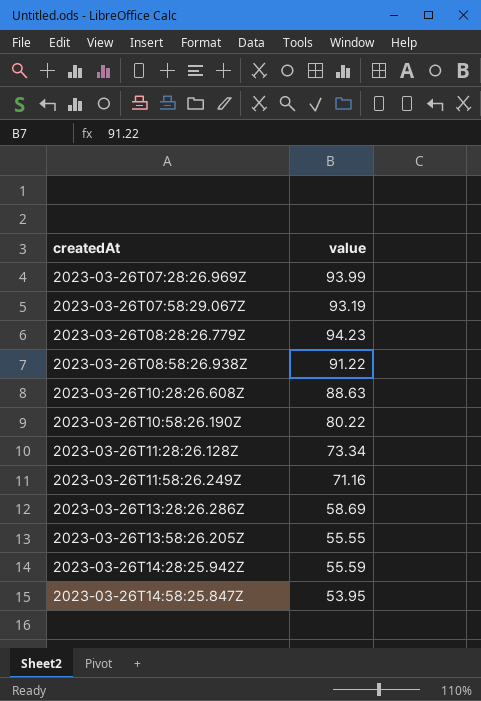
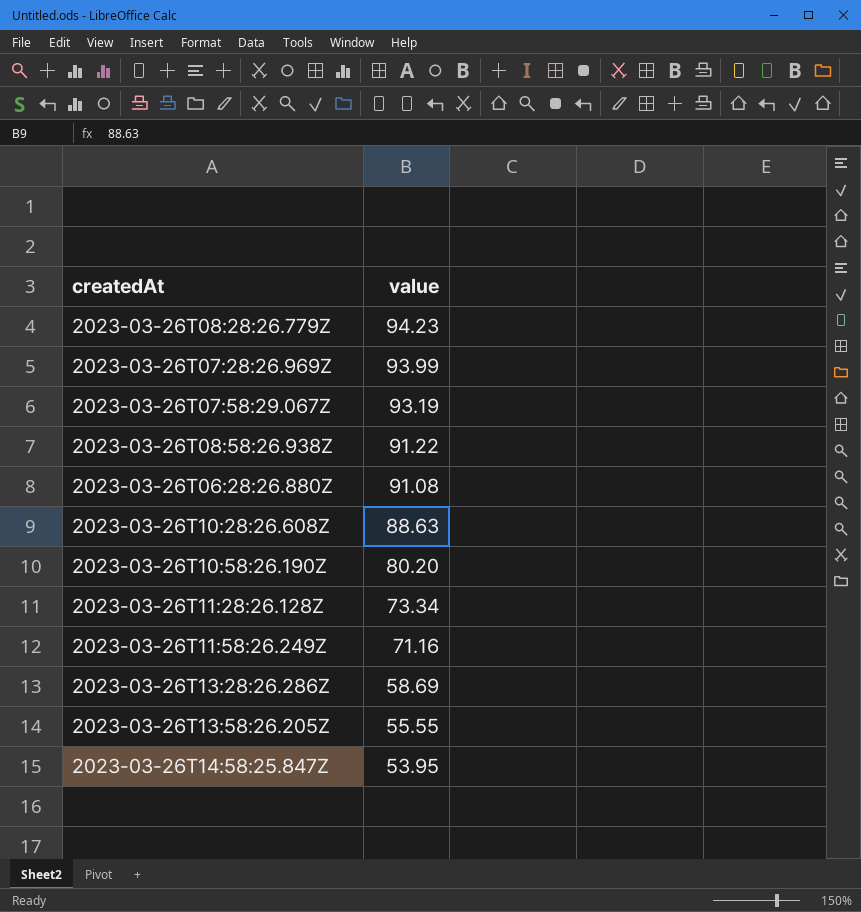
row order: createdAt ascending -> value descending
row 2023-03-26T14:28:25.942Z: 55.59 -> none
row 2023-03-26T06:28:26.880Z: none -> 91.08
2023-03-26T10:58:26.190Z | value: 80.22 -> 80.20

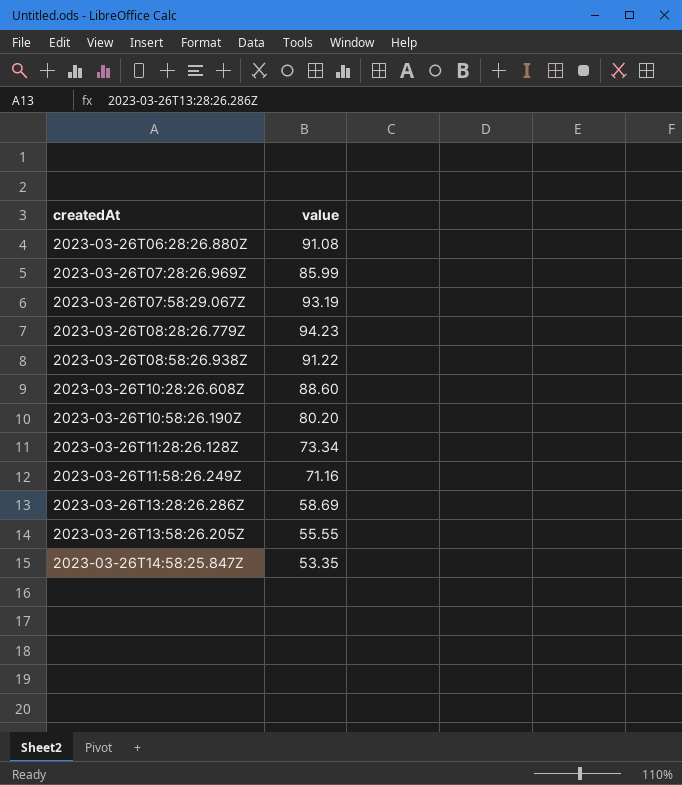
row order: value descending -> createdAt ascending
2023-03-26T07:28:26.969Z | value: 93.99 -> 85.99
2023-03-26T10:28:26.608Z | value: 88.63 -> 88.60
2023-03-26T14:58:25.847Z | value: 53.95 -> 53.35

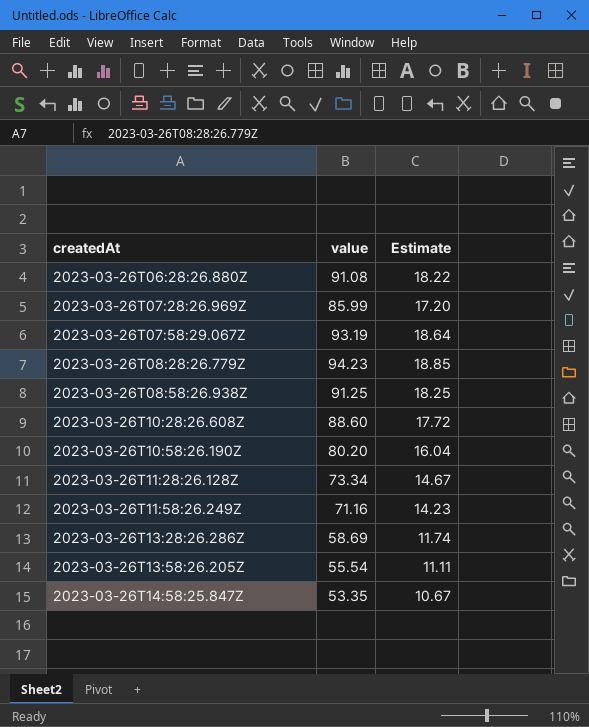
column Estimate | formula: none -> [value] * 0.2
2023-03-26T08:58:26.938Z | value: 91.22 -> 91.25
2023-03-26T13:58:26.205Z | value: 55.55 -> 55.54

